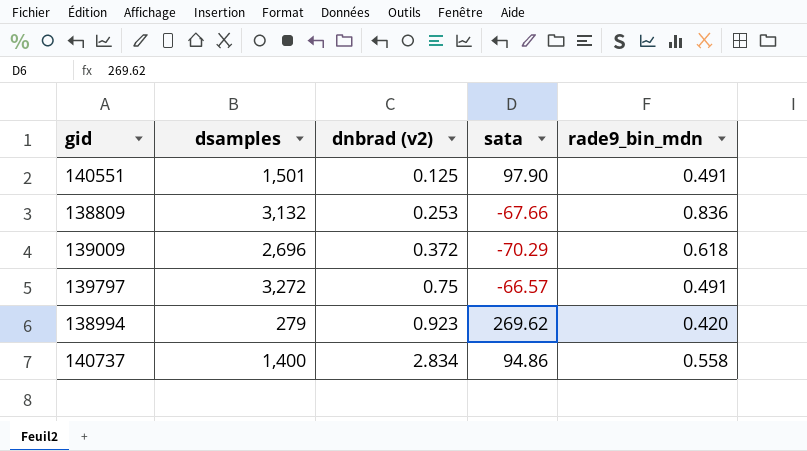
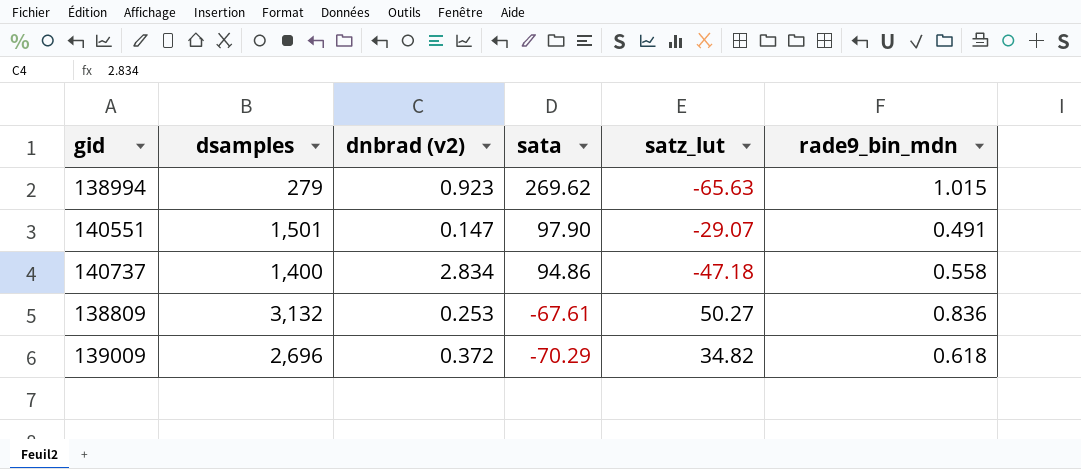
row order: dnbrad (v2) ascending -> sata descending
column satz_lut | position: none -> 5
row 139797: 3,272 | 0.75 | -66.57 | 0.491 -> none
138994 | rade9_bin_mdn: 0.420 -> 1.015
140551 | dnbrad (v2): 0.125 -> 0.147
138809 | sata: -67.66 -> -67.61

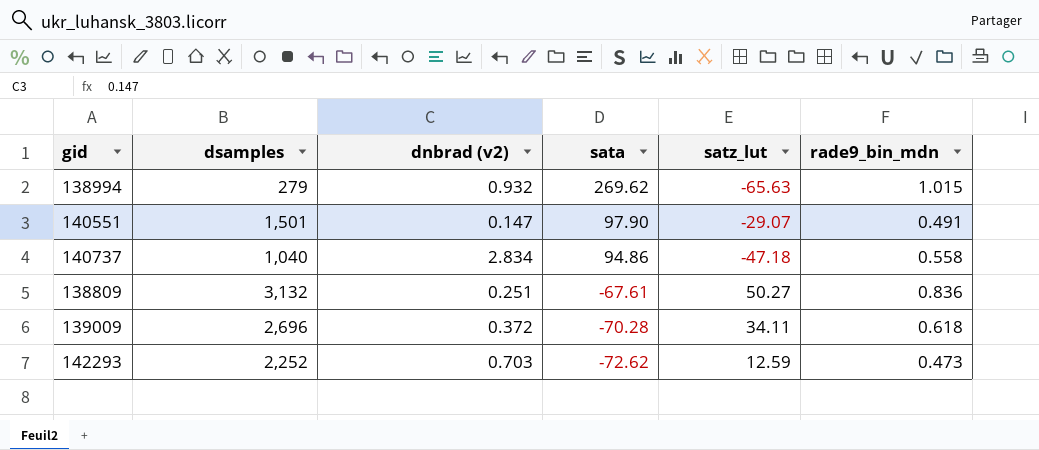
138994 | dnbrad (v2): 0.923 -> 0.932
140737 | dsamples: 1,400 -> 1,040
138809 | dnbrad (v2): 0.253 -> 0.251
139009 | sata: -70.29 -> -70.28
139009 | satz_lut: 34.82 -> 34.11
row 142293: none -> 2,252 | 0.703 | -72.62 | 12.59 | 0.473

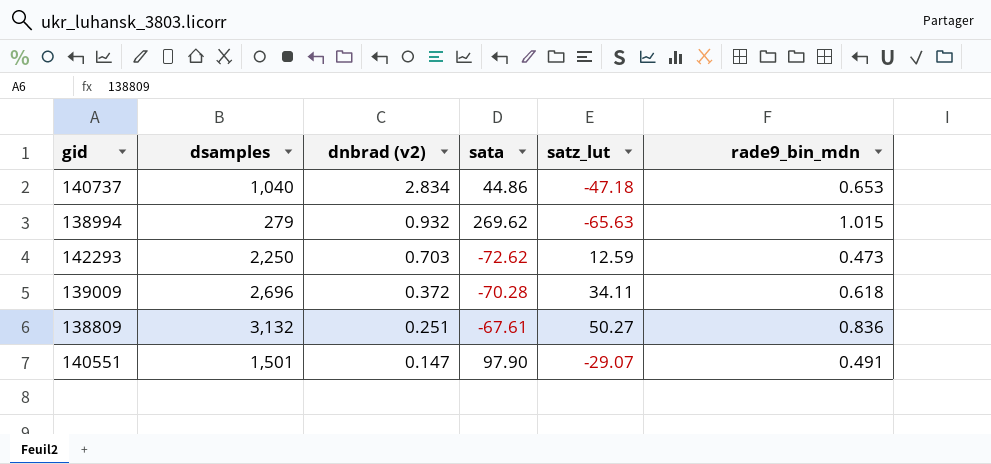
row order: sata descending -> dnbrad (v2) descending
140737 | sata: 94.86 -> 44.86
140737 | rade9_bin_mdn: 0.558 -> 0.653
142293 | dsamples: 2,252 -> 2,250

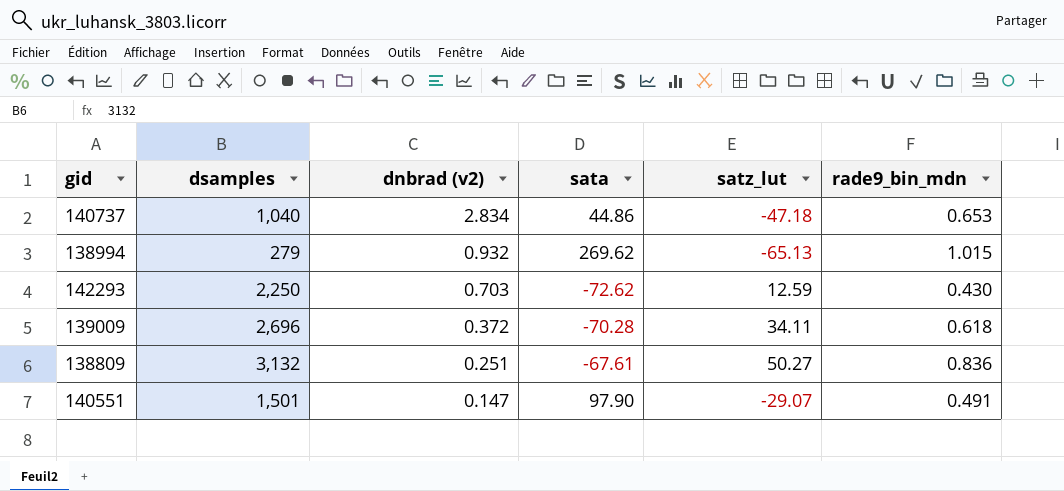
138994 | satz_lut: -65.63 -> -65.13
142293 | rade9_bin_mdn: 0.473 -> 0.430

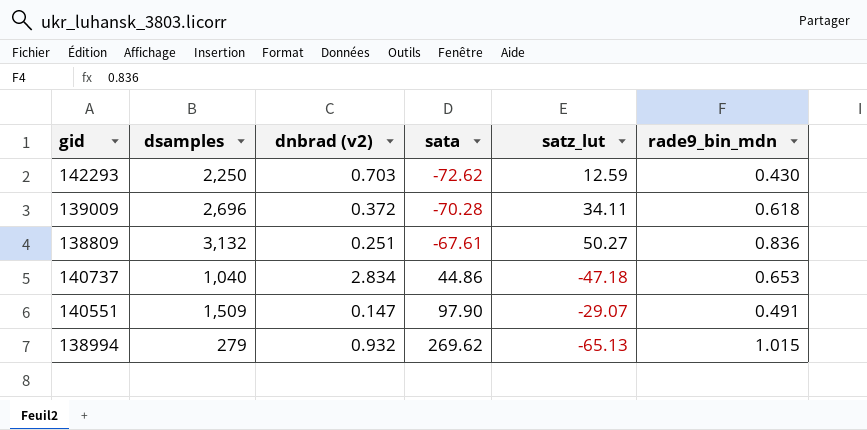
row order: dnbrad (v2) descending -> sata ascending
140551 | dsamples: 1,501 -> 1,509

